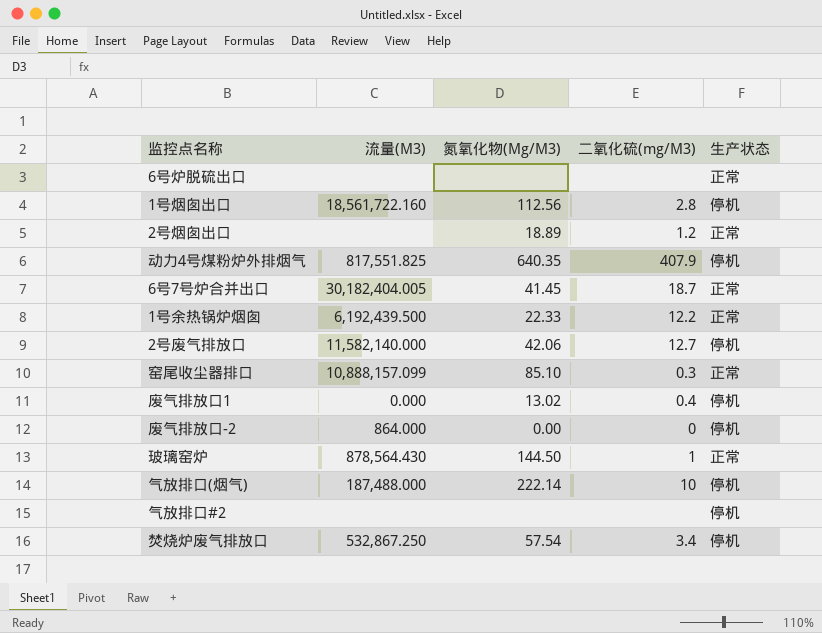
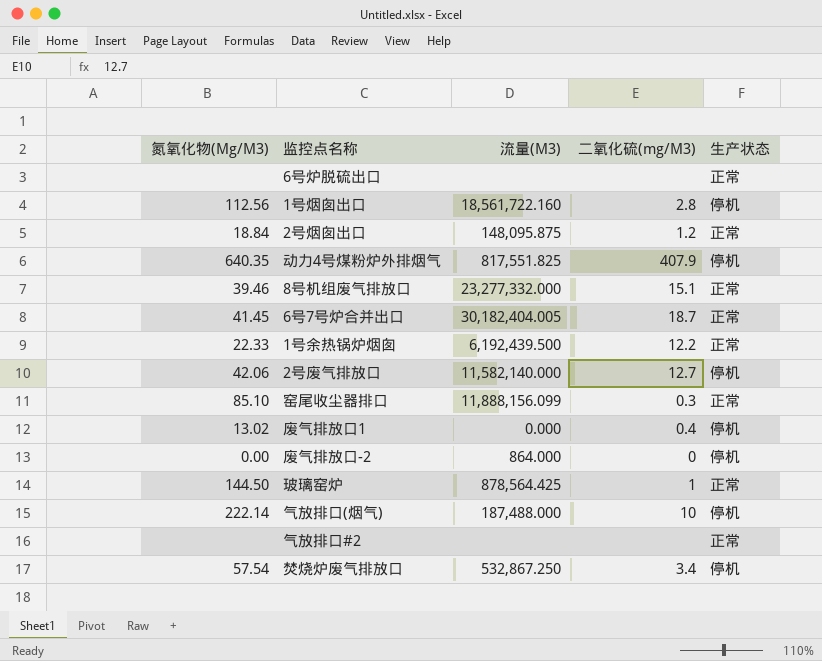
column 氮氧化物(Mg/M3) | position: 3 -> 1
2号烟囱出口 | 氮氧化物(Mg/M3): 18.89 -> 18.84
2号烟囱出口 | 流量(M3): none -> 148,095.875
row 8号机组废气排放口: none -> 39.46 | 23,277,332.000 | 15.1 | 正常
窑尾收尘器排口 | 流量(M3): 10,888,157.099 -> 11,888,156.099
玻璃窑炉 | 流量(M3): 878,564.430 -> 878,564.425
气放排口#2 | 生产状态: 停机 -> 正常

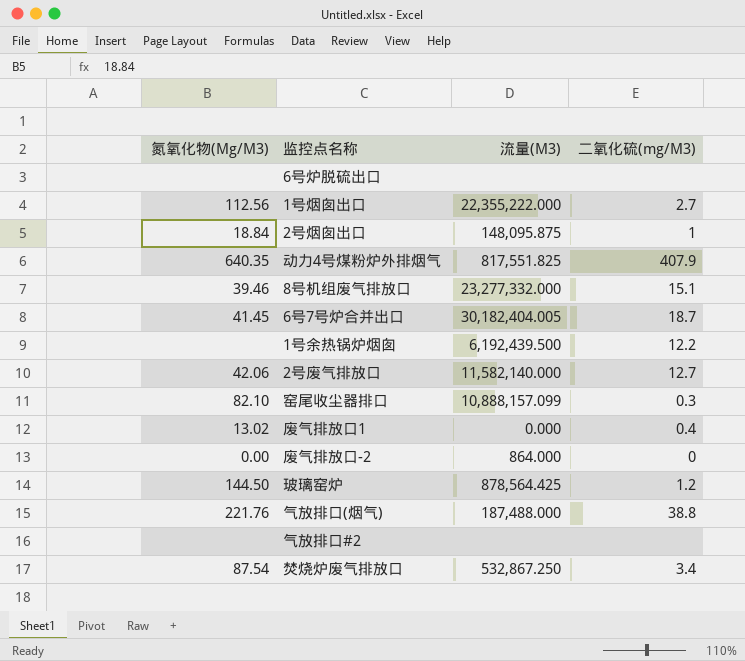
column 生产状态 | position: 5 -> none
1号烟囱出口 | 流量(M3): 18,561,722.160 -> 22,355,222.000
1号烟囱出口 | 二氧化硫(mg/M3): 2.8 -> 2.7
2号烟囱出口 | 二氧化硫(mg/M3): 1.2 -> 1
1号余热锅炉烟囱 | 氮氧化物(Mg/M3): 22.33 -> none
窑尾收尘器排口 | 氮氧化物(Mg/M3): 85.10 -> 82.10
窑尾收尘器排口 | 流量(M3): 11,888,156.099 -> 10,888,157.099
玻璃窑炉 | 二氧化硫(mg/M3): 1 -> 1.2
气放排口(烟气) | 氮氧化物(Mg/M3): 222.14 -> 221.76
气放排口(烟气) | 二氧化硫(mg/M3): 10 -> 38.8
焚烧炉废气排放口 | 氮氧化物(Mg/M3): 57.54 -> 87.54

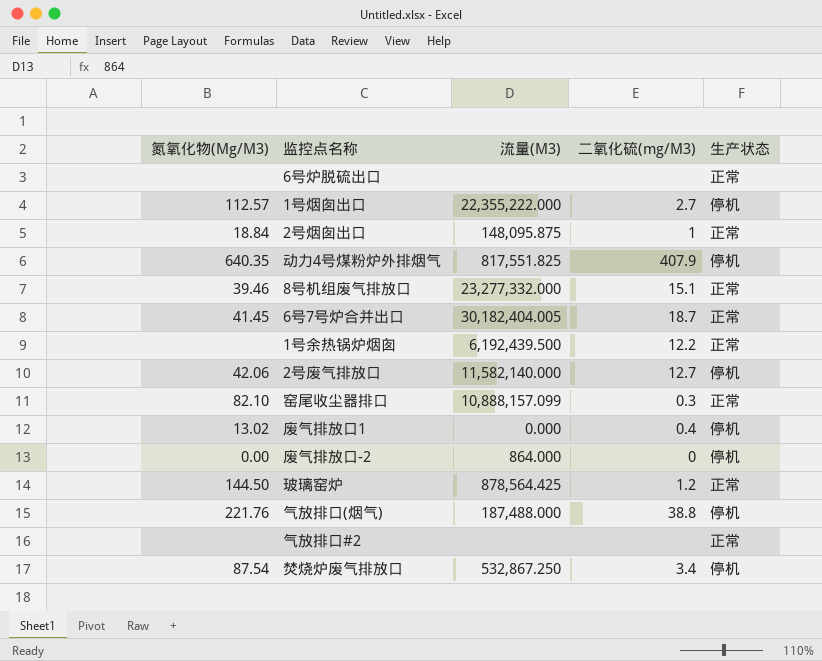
column 生产状态 | position: none -> 5
1号烟囱出口 | 氮氧化物(Mg/M3): 112.56 -> 112.57

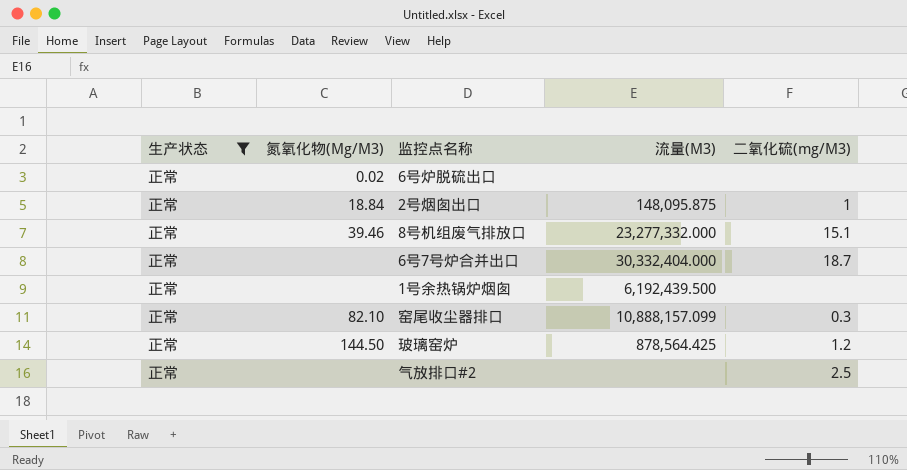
filter: none -> 生产状态 = 正常
column 生产状态 | position: 5 -> 1
6号炉脱硫出口 | 氮氧化物(Mg/M3): none -> 0.02
6号7号炉合并出口 | 氮氧化物(Mg/M3): 41.45 -> none
6号7号炉合并出口 | 流量(M3): 30,182,404.005 -> 30,332,404.000
1号余热锅炉烟囱 | 二氧化硫(mg/M3): 12.2 -> none
气放排口#2 | 二氧化硫(mg/M3): none -> 2.5

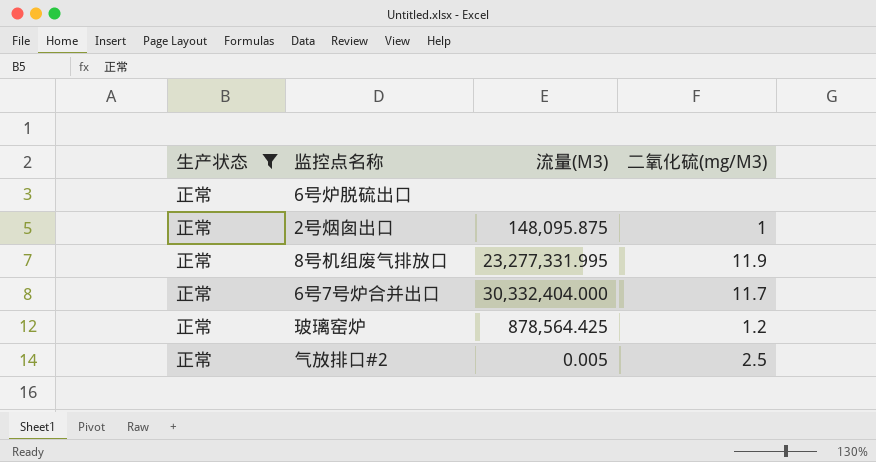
column 氮氧化物(Mg/M3) | position: 2 -> none
row 1号余热锅炉烟囱: 正常 | none | 6,192,439.500 | none -> none
row 窑尾收尘器排口: 正常 | 82.10 | 10,888,157.099 | 0.3 -> none
8号机组废气排放口 | 流量(M3): 23,277,332.000 -> 23,277,331.995
8号机组废气排放口 | 二氧化硫(mg/M3): 15.1 -> 11.9
6号7号炉合并出口 | 二氧化硫(mg/M3): 18.7 -> 11.7
气放排口#2 | 流量(M3): none -> 0.005

